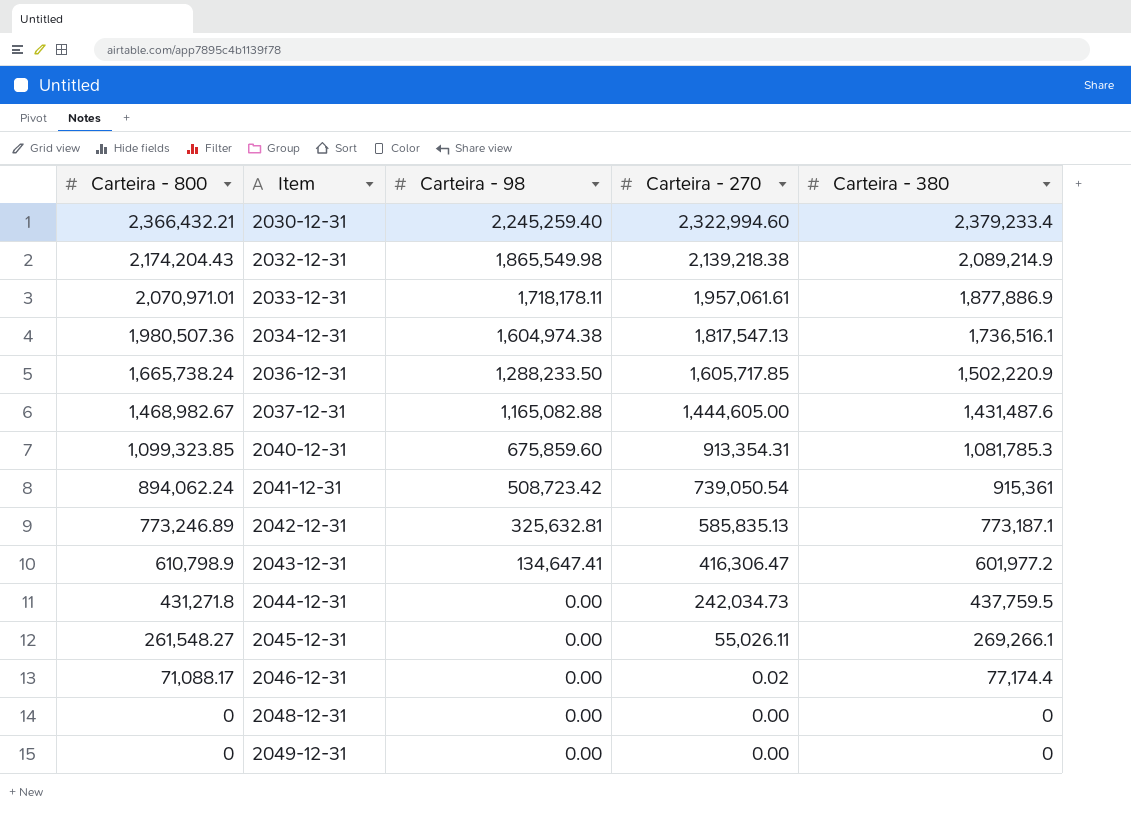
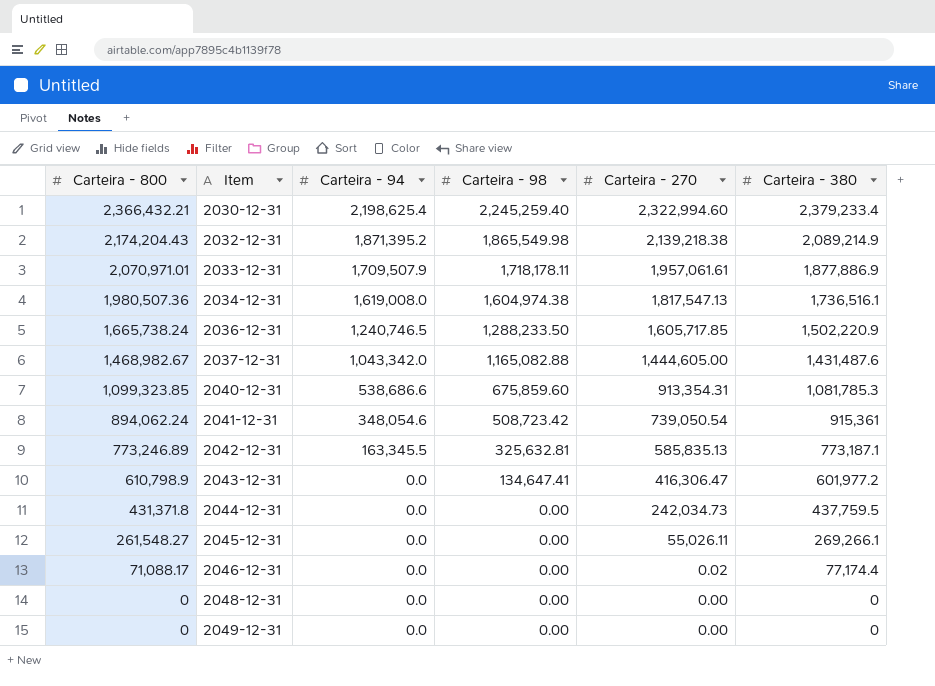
column Carteira - 94 | position: none -> 3
2044-12-31 | Carteira - 800: 431,271.8 -> 431,371.8

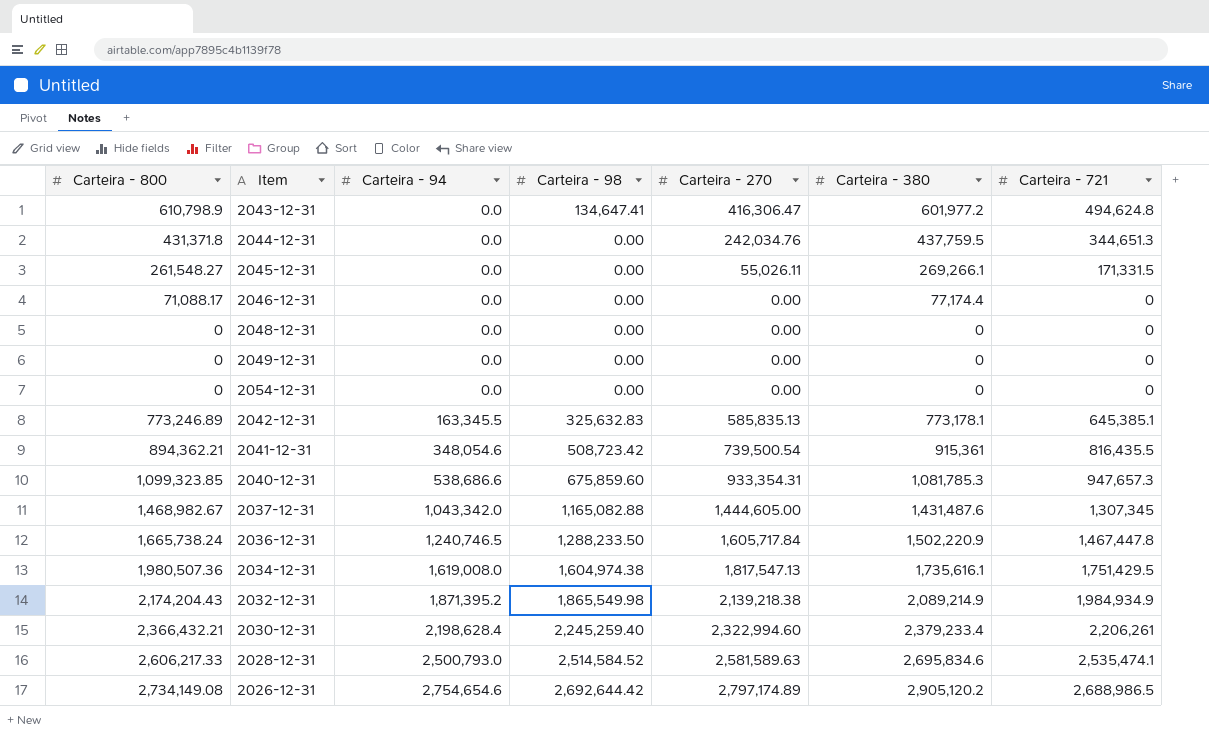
row order: Carteira - 800 descending -> Carteira - 94 ascending
column Carteira - 721 | position: none -> 7
row 2033-12-31: 2,070,971.01 | 1,709,507.9 | 1,718,178.11 | 1,957,061.61 | 1,877,886.9 -> none
2044-12-31 | Carteira - 270: 242,034.73 -> 242,034.76
2046-12-31 | Carteira - 270: 0.02 -> 0.00
row 2054-12-31: none -> 0 | 0.0 | 0.00 | 0.00 | 0 | 0
2042-12-31 | Carteira - 98: 325,632.81 -> 325,632.83
2042-12-31 | Carteira - 380: 773,187.1 -> 773,178.1
2041-12-31 | Carteira - 800: 894,062.24 -> 894,362.21
2041-12-31 | Carteira - 270: 739,050.54 -> 739,500.54
2040-12-31 | Carteira - 270: 913,354.31 -> 933,354.31
2036-12-31 | Carteira - 270: 1,605,717.85 -> 1,605,717.84
2034-12-31 | Carteira - 380: 1,736,516.1 -> 1,735,616.1
2030-12-31 | Carteira - 94: 2,198,625.4 -> 2,198,628.4
row 2028-12-31: none -> 2,606,217.33 | 2,500,793.0 | 2,514,584.52 | 2,581,589.63 | 2,695,834.6 | 2,535,474.1
row 2026-12-31: none -> 2,734,149.08 | 2,754,654.6 | 2,692,644.42 | 2,797,174.89 | 2,905,120.2 | 2,688,986.5

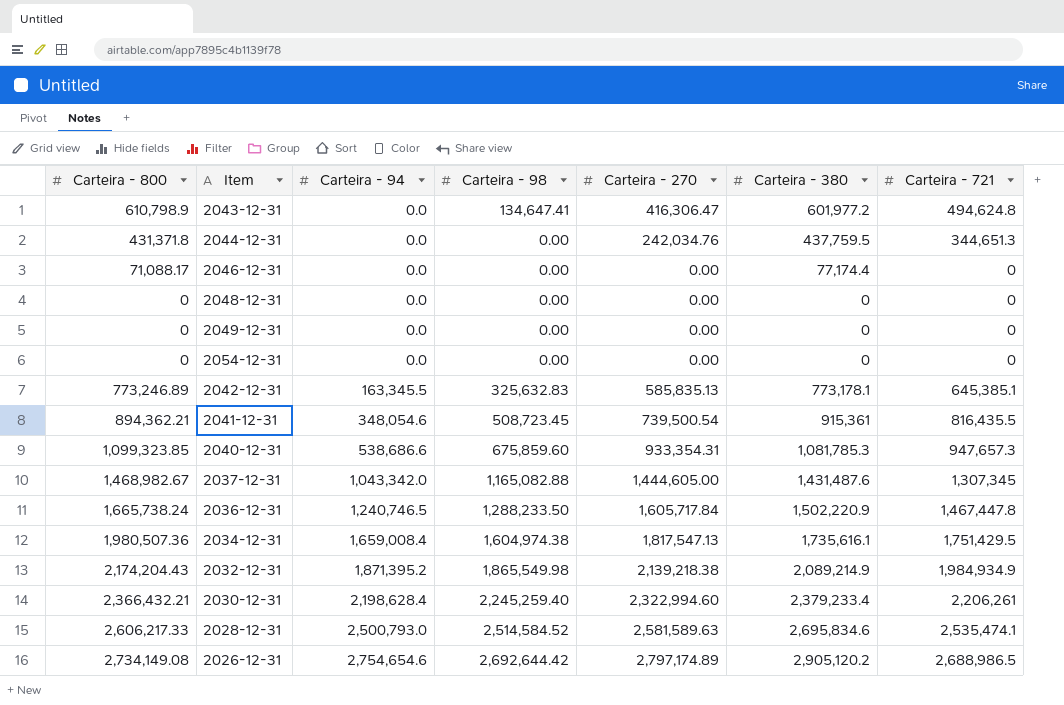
row 2045-12-31: 261,548.27 | 0.0 | 0.00 | 55,026.11 | 269,266.1 | 171,331.5 -> none
2041-12-31 | Carteira - 98: 508,723.42 -> 508,723.45
2034-12-31 | Carteira - 94: 1,619,008.0 -> 1,659,008.4

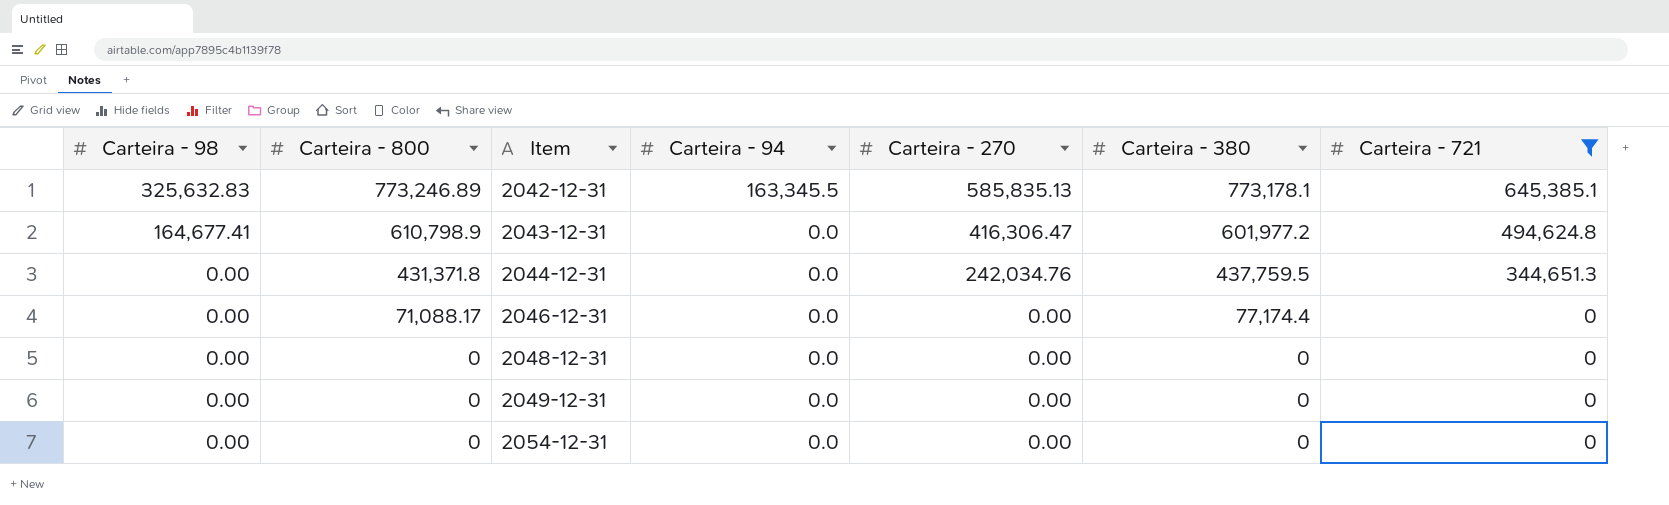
filter: none -> Carteira - 721 <= 645,385.1
row order: Carteira - 94 ascending -> Carteira - 98 descending
column Carteira - 98 | position: 4 -> 1
2043-12-31 | Carteira - 98: 134,647.41 -> 164,677.41

